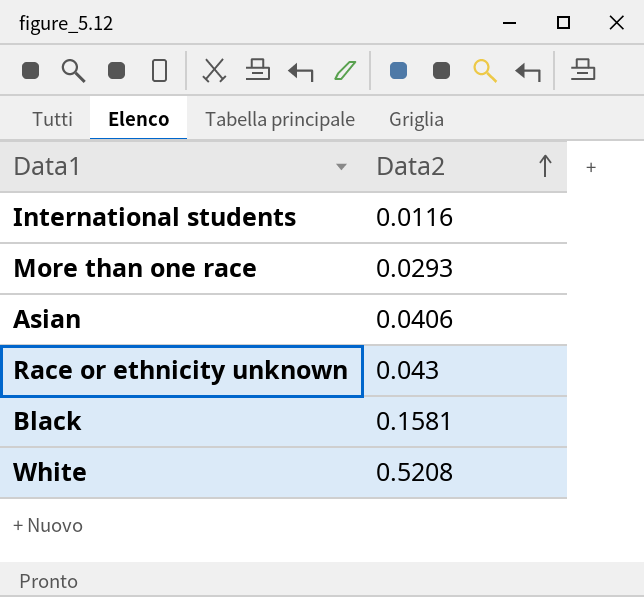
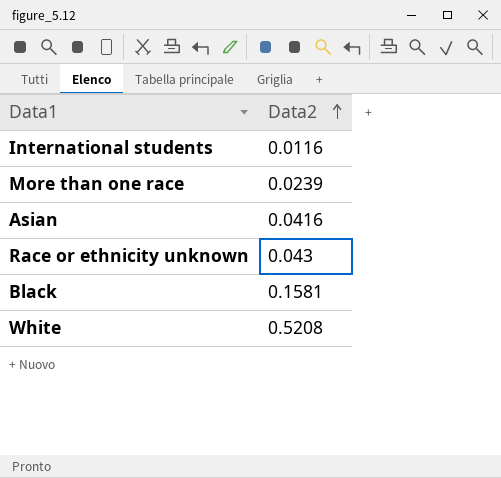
More than one race | Data2: 0.0293 -> 0.0239
Asian | Data2: 0.0406 -> 0.0416

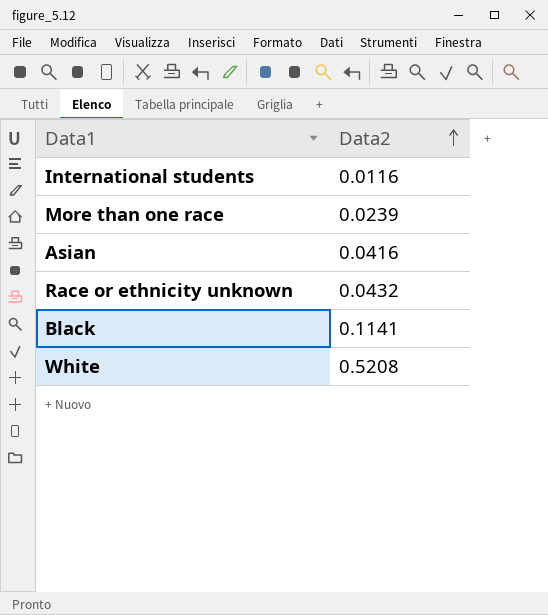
Race or ethnicity unknown | Data2: 0.043 -> 0.0432
Black | Data2: 0.1581 -> 0.1141

